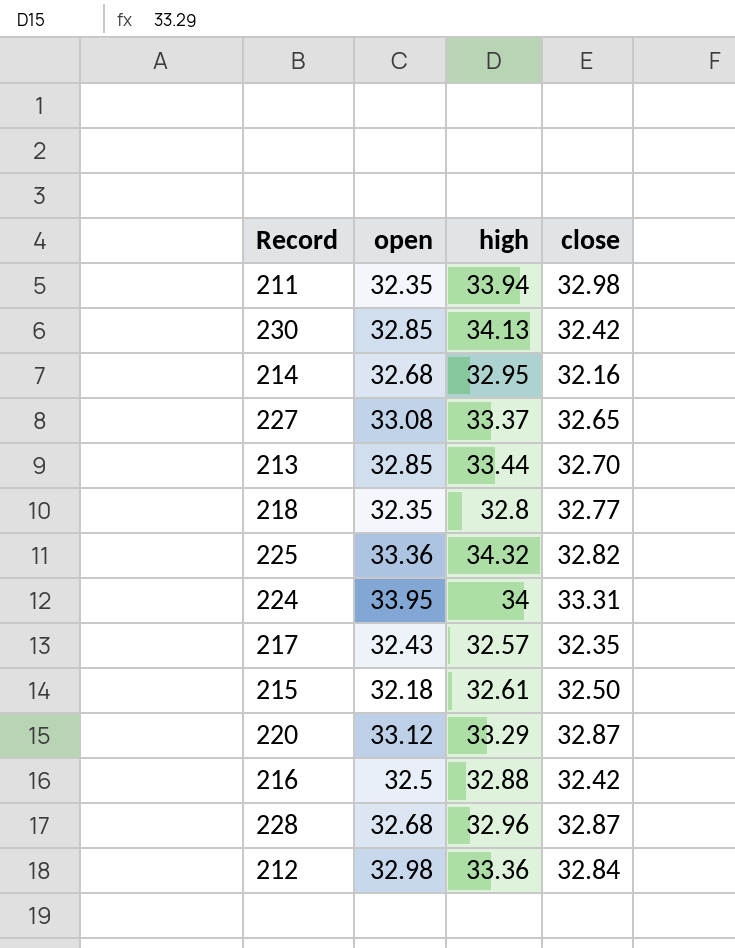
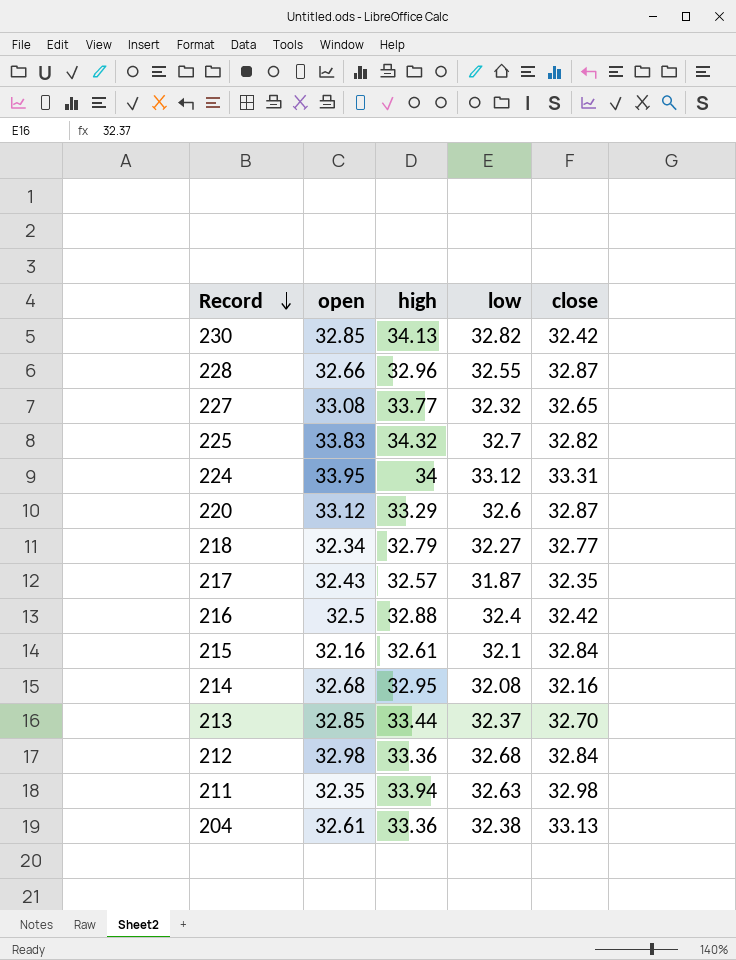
row order: none -> Record descending
column low | position: none -> 4
228 | open: 32.68 -> 32.66
227 | high: 33.37 -> 33.77
225 | open: 33.36 -> 33.83
218 | open: 32.35 -> 32.34
218 | high: 32.8 -> 32.79
215 | open: 32.18 -> 32.16
215 | close: 32.50 -> 32.84
row 204: none -> 32.61 | 33.36 | 32.38 | 33.13

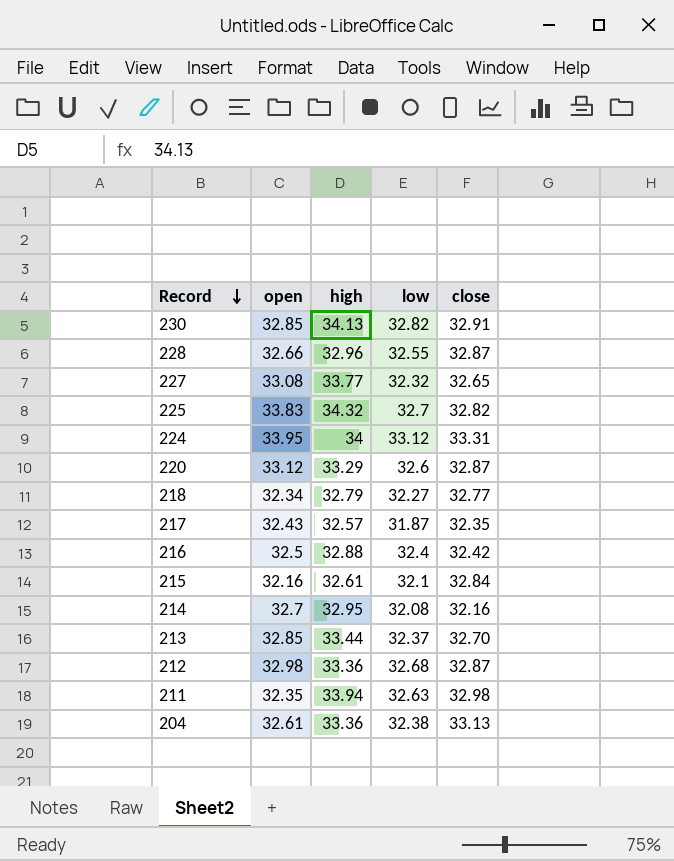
230 | close: 32.42 -> 32.91
214 | open: 32.68 -> 32.7
212 | close: 32.84 -> 32.87

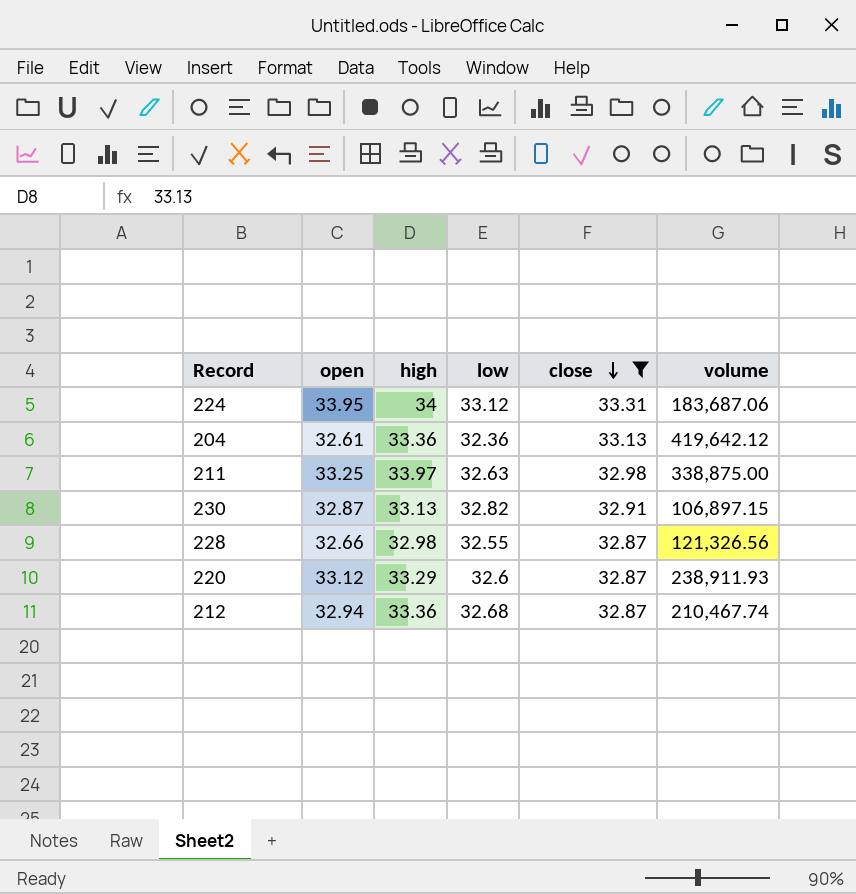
filter: none -> close >= 32.87
row order: Record descending -> close descending
column volume | position: none -> 6
204 | low: 32.38 -> 32.36
211 | open: 32.35 -> 33.25
211 | high: 33.94 -> 33.97
230 | open: 32.85 -> 32.87
230 | high: 34.13 -> 33.13
228 | high: 32.96 -> 32.98
212 | open: 32.98 -> 32.94

